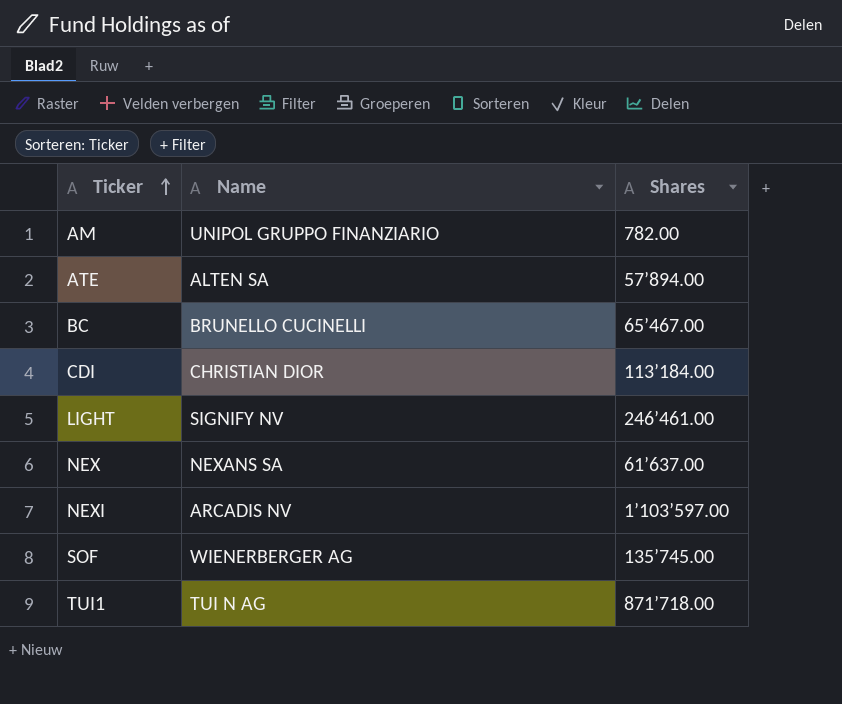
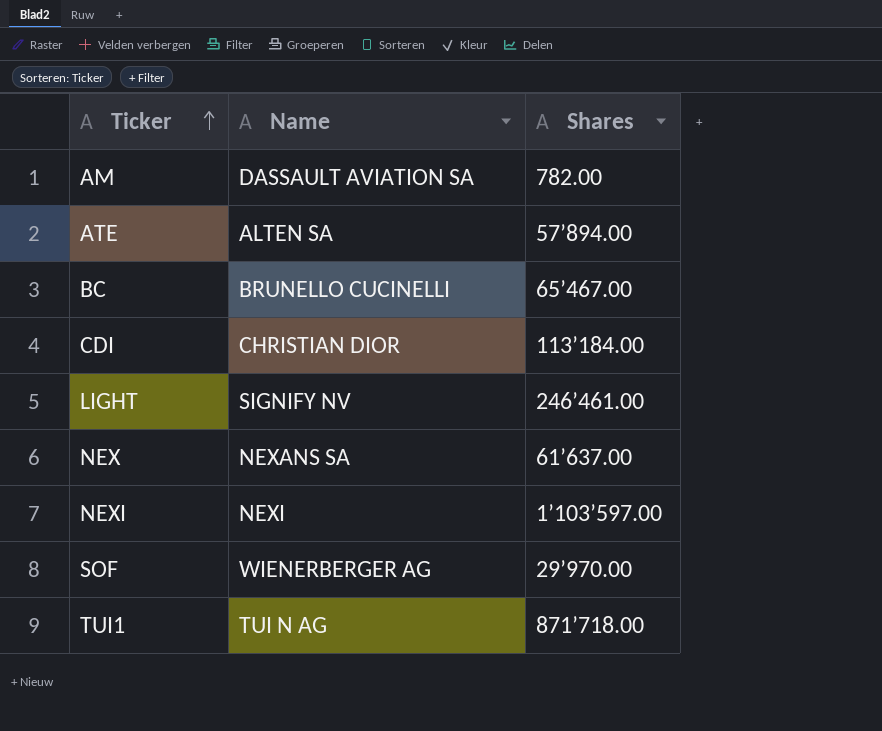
AM | Name: UNIPOL GRUPPO FINANZIARIO -> DASSAULT AVIATION SA
NEXI | Name: ARCADIS NV -> NEXI
SOF | Shares: 135’745.00 -> 29’970.00

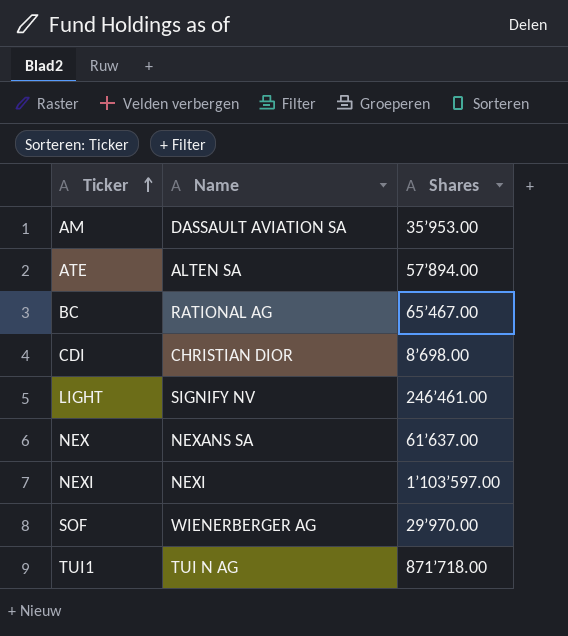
AM | Shares: 782.00 -> 35’953.00
BC | Name: BRUNELLO CUCINELLI -> RATIONAL AG
CDI | Shares: 113’184.00 -> 8’698.00

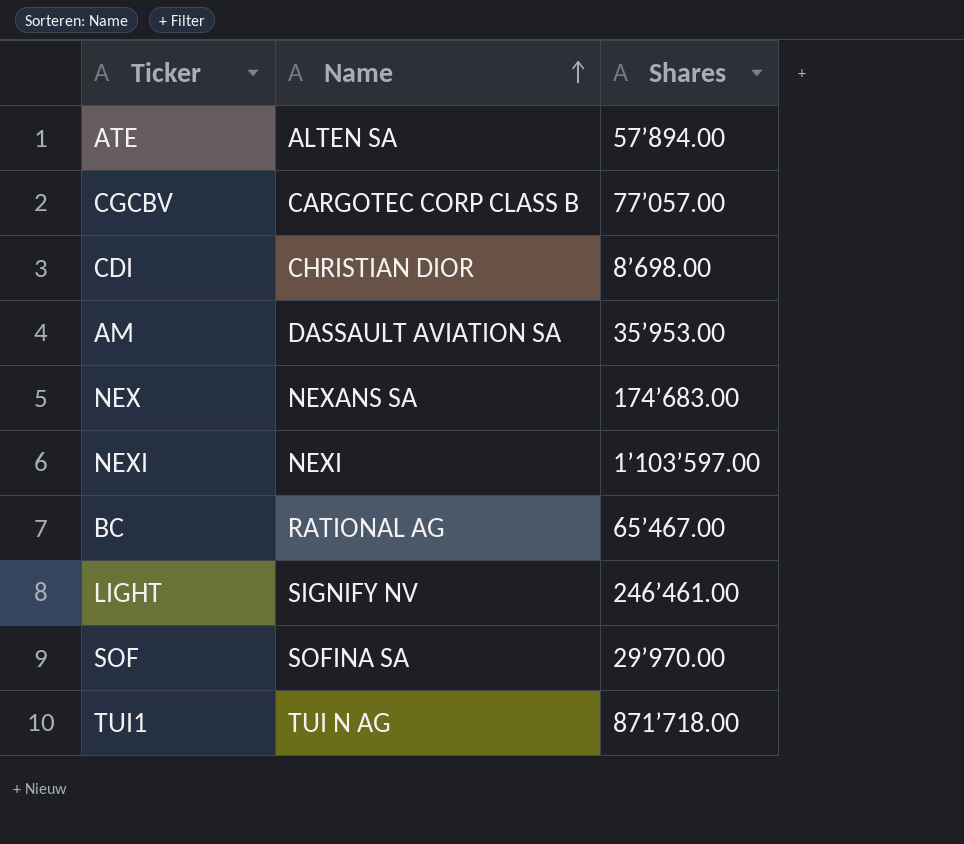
row order: Ticker ascending -> Name ascending
row CGCBV: none -> CARGOTEC CORP CLASS B | 77’057.00
NEX | Shares: 61’637.00 -> 174’683.00
SOF | Name: WIENERBERGER AG -> SOFINA SA

